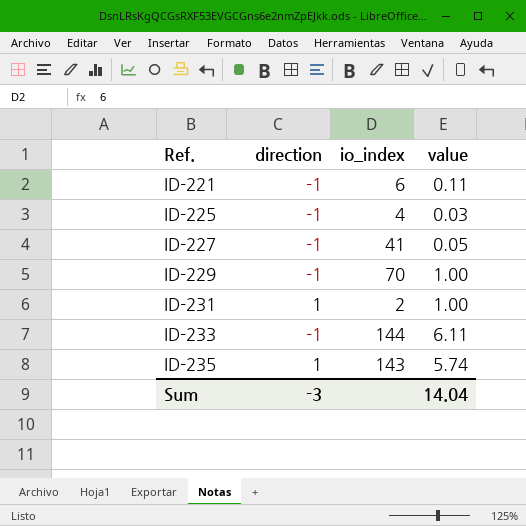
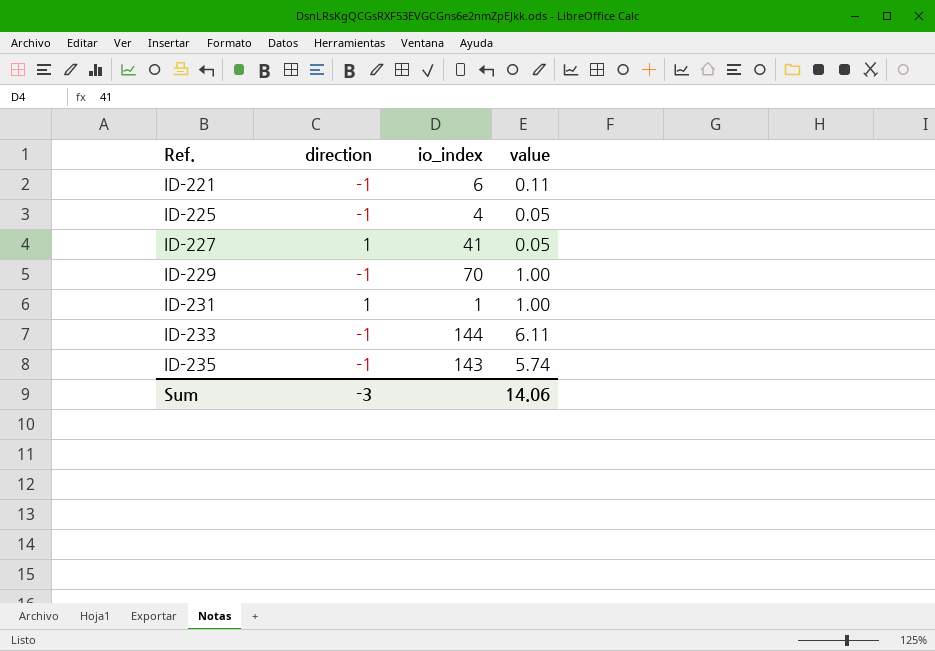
ID-225 | value: 0.03 -> 0.05
ID-227 | direction: -1 -> 1
ID-231 | io_index: 2 -> 1
ID-235 | direction: 1 -> -1
Sum | value: 14.04 -> 14.06

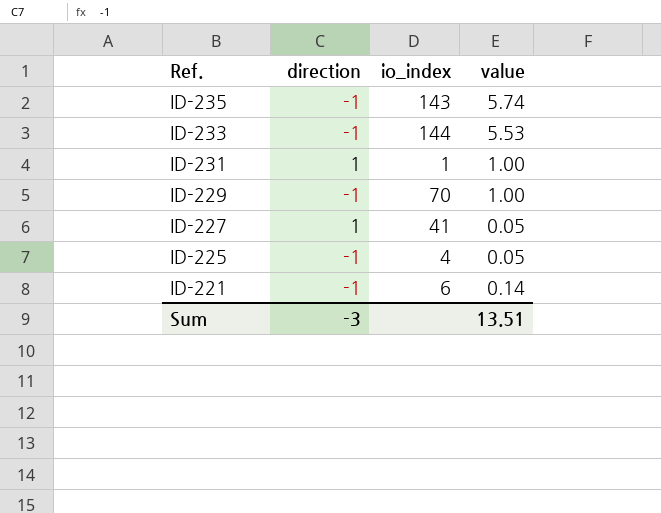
row order: Ref. ascending -> Ref. descending
ID-233 | value: 6.11 -> 5.53
ID-221 | value: 0.11 -> 0.14
Sum | value: 14.06 -> 13.51

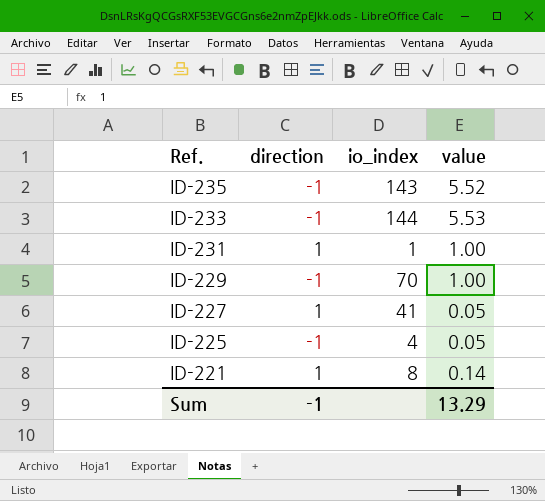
ID-235 | value: 5.74 -> 5.52
ID-221 | direction: -1 -> 1
ID-221 | io_index: 6 -> 8
Sum | direction: -3 -> -1
Sum | value: 13.51 -> 13.29

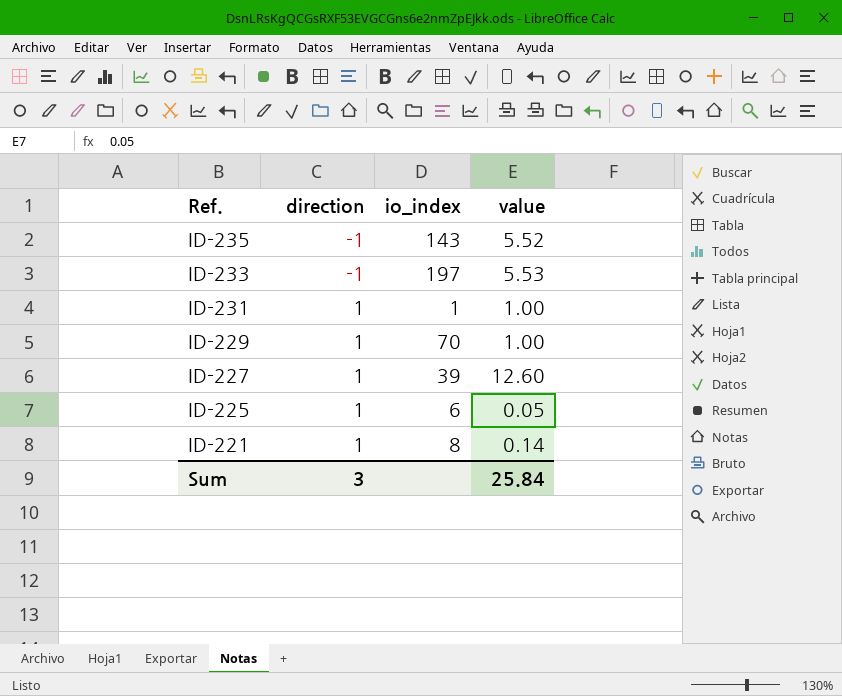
ID-233 | io_index: 144 -> 197
ID-229 | direction: -1 -> 1
ID-227 | io_index: 41 -> 39
ID-227 | value: 0.05 -> 12.60
ID-225 | direction: -1 -> 1
ID-225 | io_index: 4 -> 6
Sum | direction: -1 -> 3
Sum | value: 13.29 -> 25.84

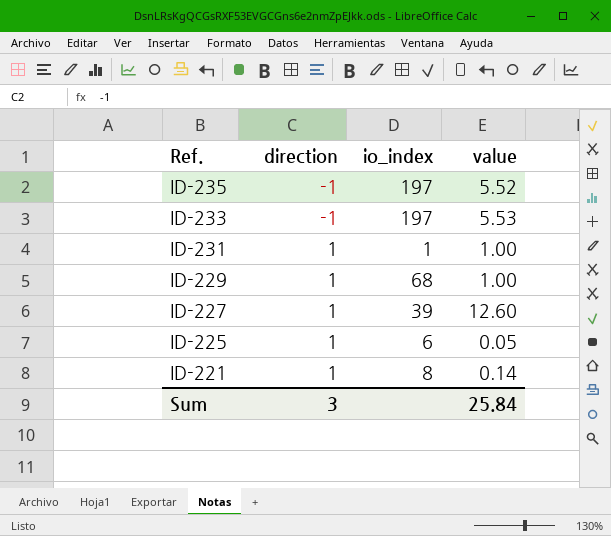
ID-235 | io_index: 143 -> 197
ID-229 | io_index: 70 -> 68

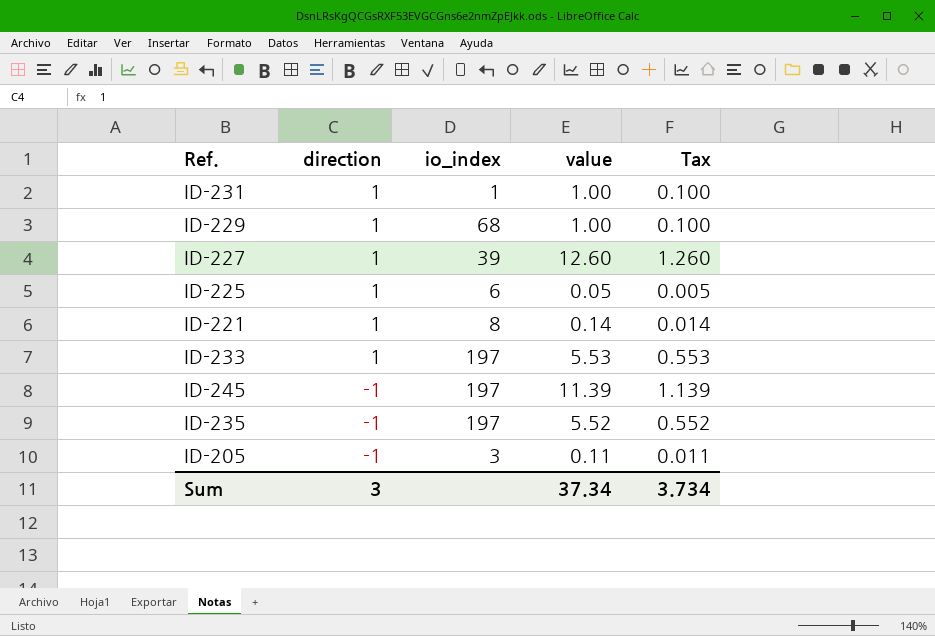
row order: Ref. descending -> direction descending
column Tax | formula: none -> [value] * 0.1
ID-233 | direction: -1 -> 1
row ID-245: none -> -1 | 197 | 11.39 | 1.139
row ID-205: none -> -1 | 3 | 0.11 | 0.011
Sum | value: 25.84 -> 37.34

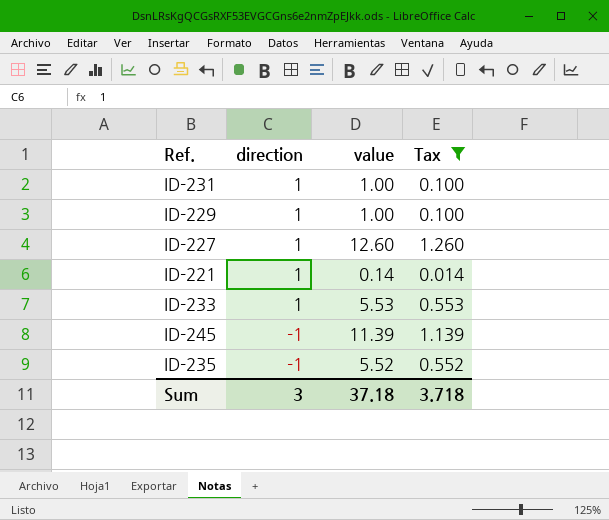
filter: none -> Tax >= 0.014
column io_index | position: 3 -> none
Sum | value: 37.34 -> 37.18
Sum | Tax: 3.734 -> 3.718

